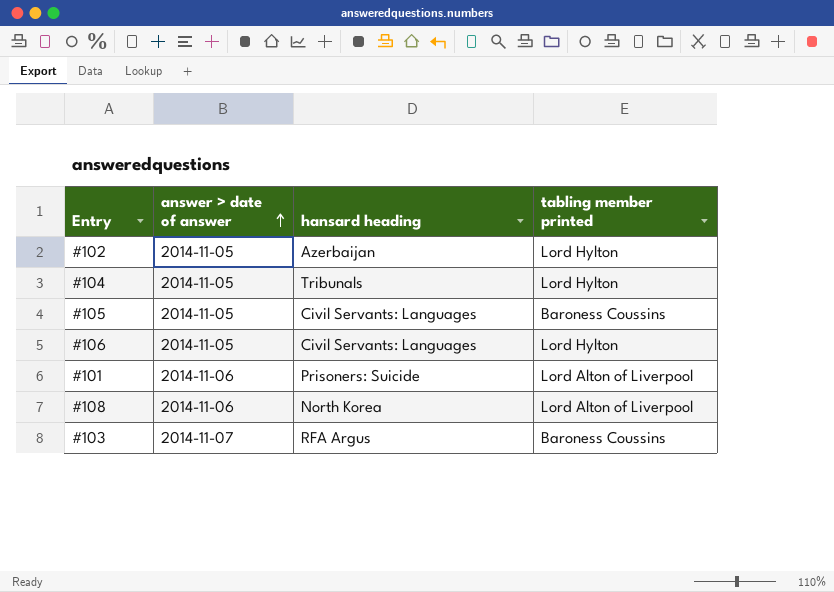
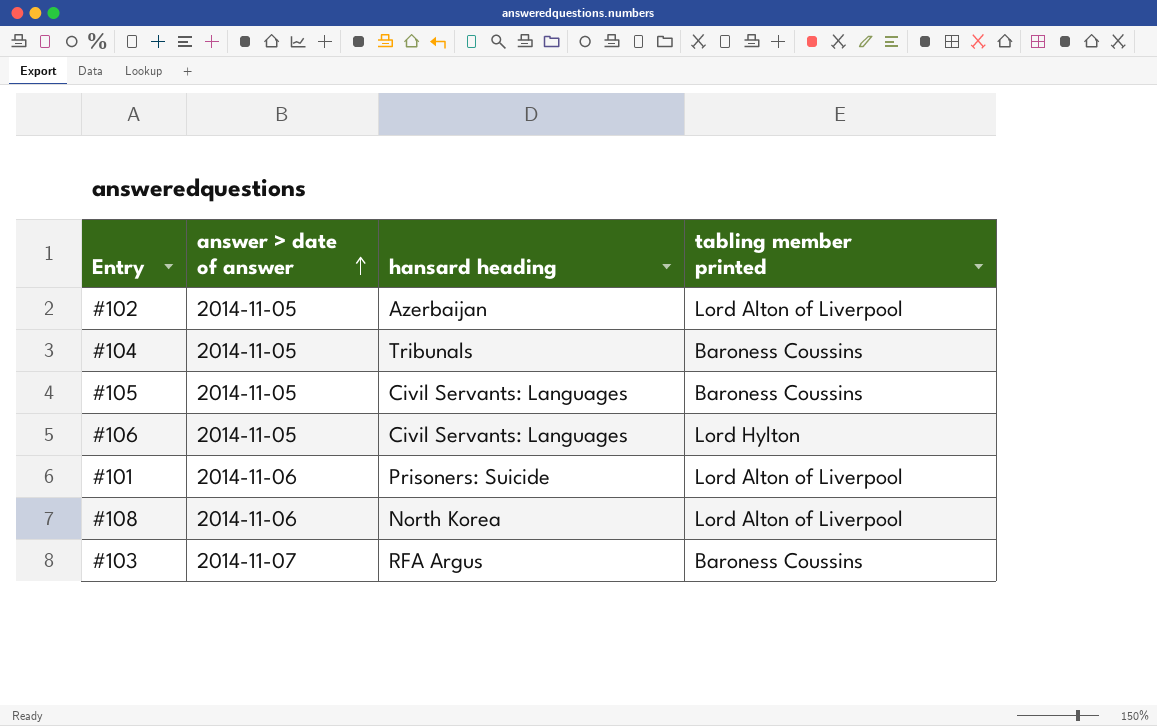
#102 | tabling member printed: Lord Hylton -> Lord Alton of Liverpool
#104 | tabling member printed: Lord Hylton -> Baroness Coussins

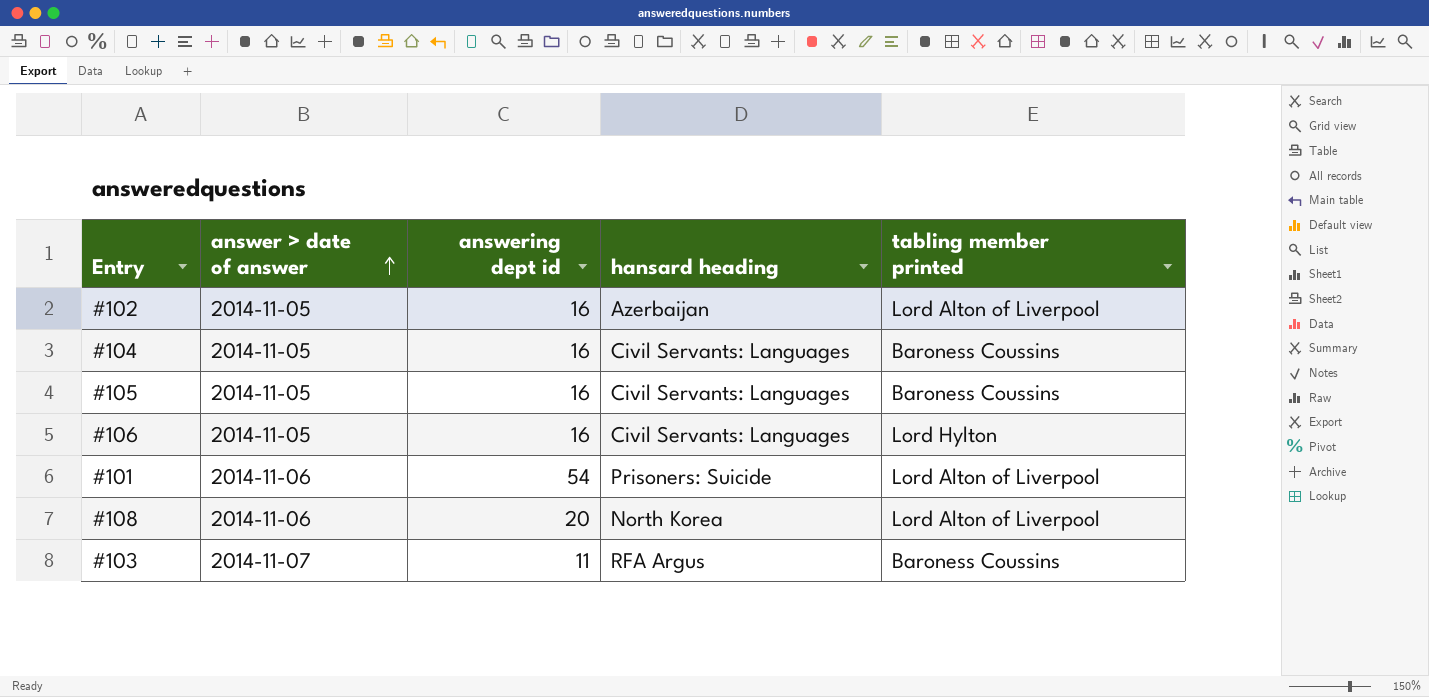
column answering dept id | position: none -> 3
#104 | hansard heading: Tribunals -> Civil Servants: Languages

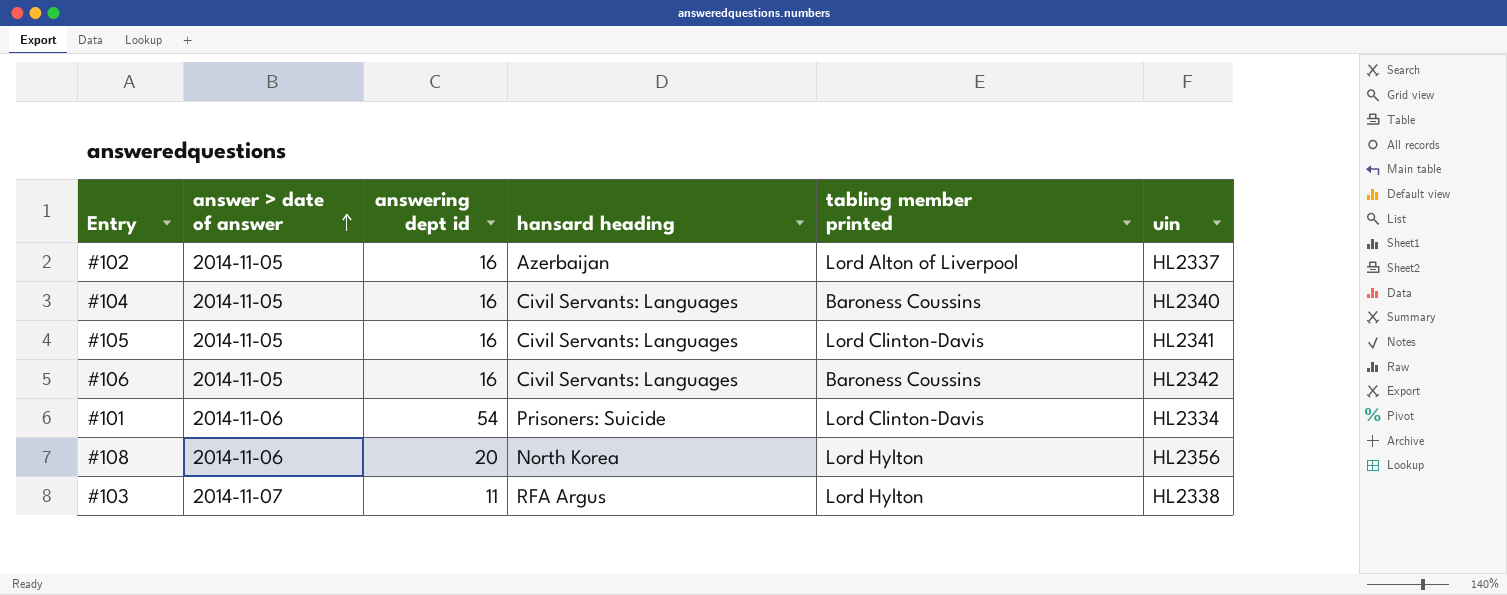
column uin | position: none -> 6
#105 | tabling member printed: Baroness Coussins -> Lord Clinton-Davis
#106 | tabling member printed: Lord Hylton -> Baroness Coussins
#101 | tabling member printed: Lord Alton of Liverpool -> Lord Clinton-Davis
#108 | tabling member printed: Lord Alton of Liverpool -> Lord Hylton
#103 | tabling member printed: Baroness Coussins -> Lord Hylton

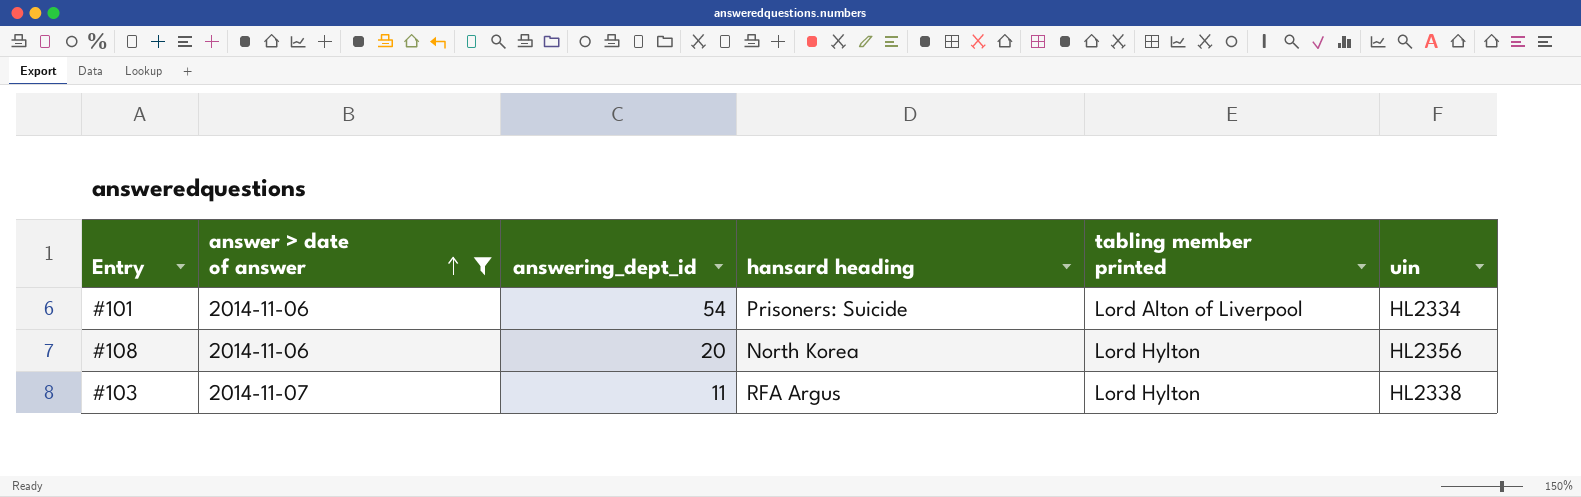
filter: none -> answer > date of answer != 2014-11-05
column name: answering dept id -> answering_dept_id
#101 | tabling member printed: Lord Clinton-Davis -> Lord Alton of Liverpool

